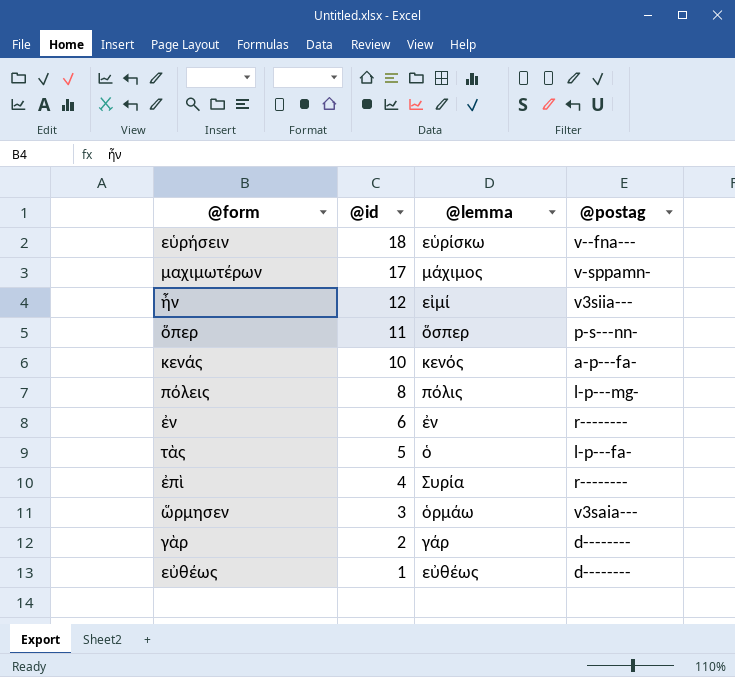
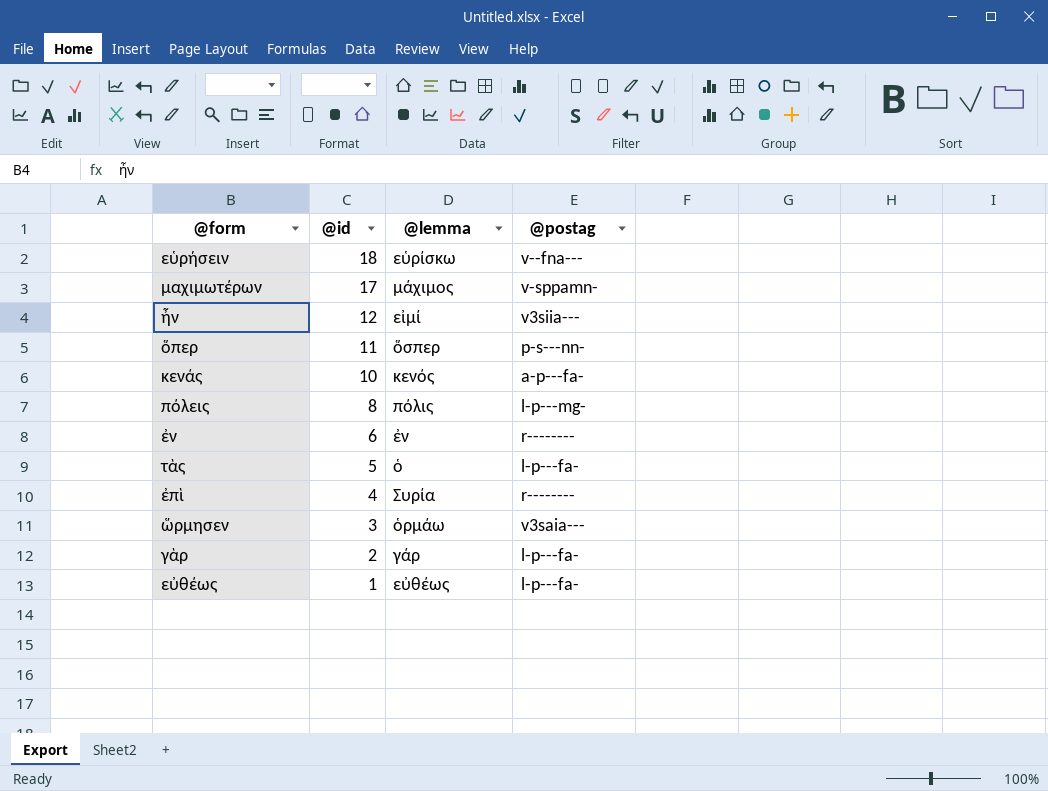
γὰρ | @postag: d-------- -> l-p---fa-
εὐθέως | @postag: d-------- -> l-p---fa-

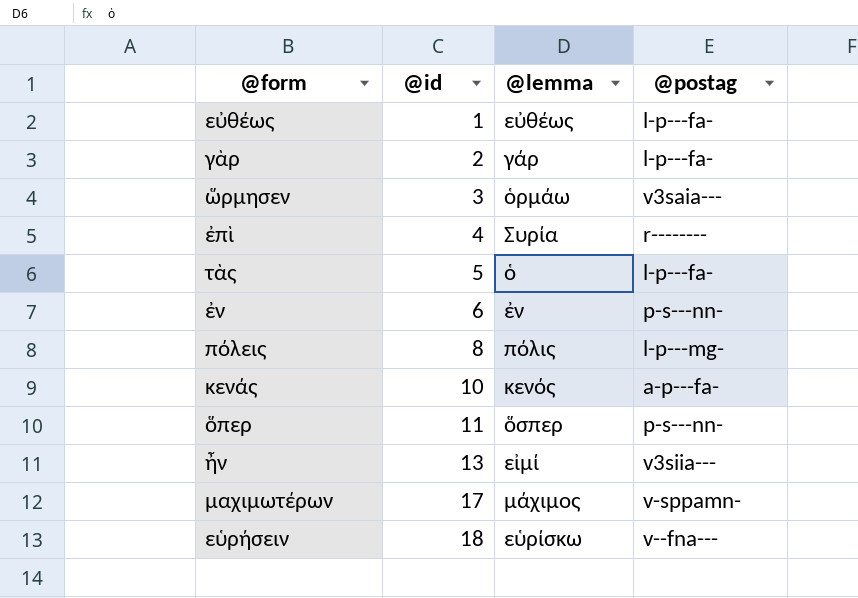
row order: @id descending -> @id ascending
ἐν | @postag: r-------- -> p-s---nn-
ἦν | @id: 12 -> 13

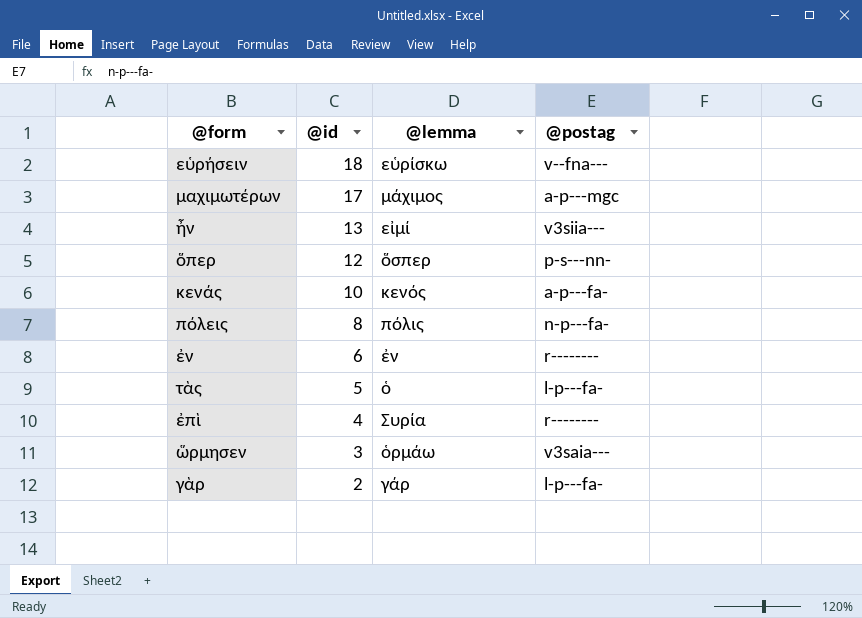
row order: @id ascending -> @id descending
row εὐθέως: 1 | εὐθέως | l-p---fa- -> none
μαχιμωτέρων | @postag: v-sppamn- -> a-p---mgc
ὅπερ | @id: 11 -> 12
πόλεις | @postag: l-p---mg- -> n-p---fa-
ἐν | @postag: p-s---nn- -> r--------

